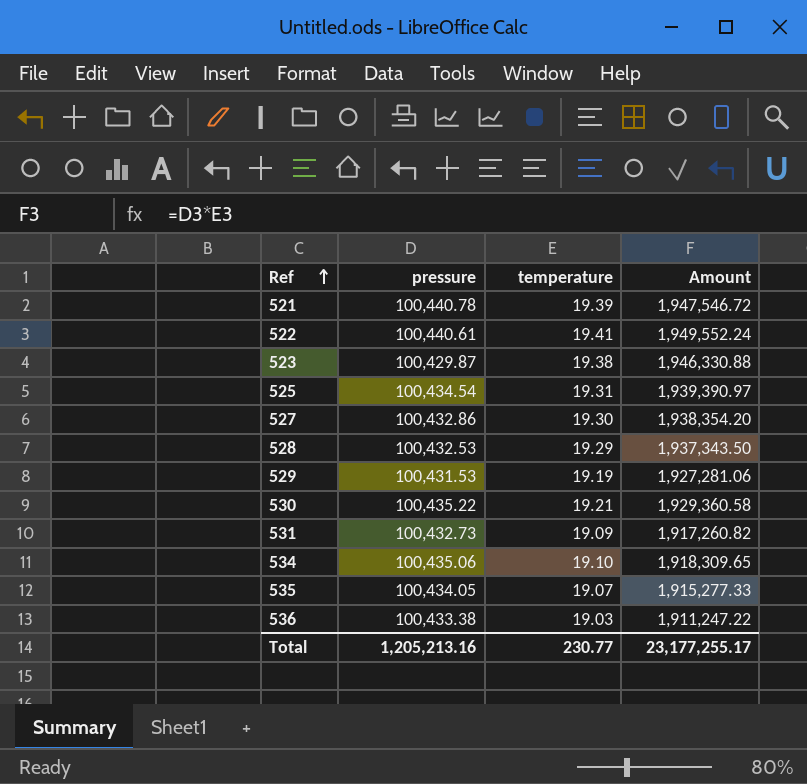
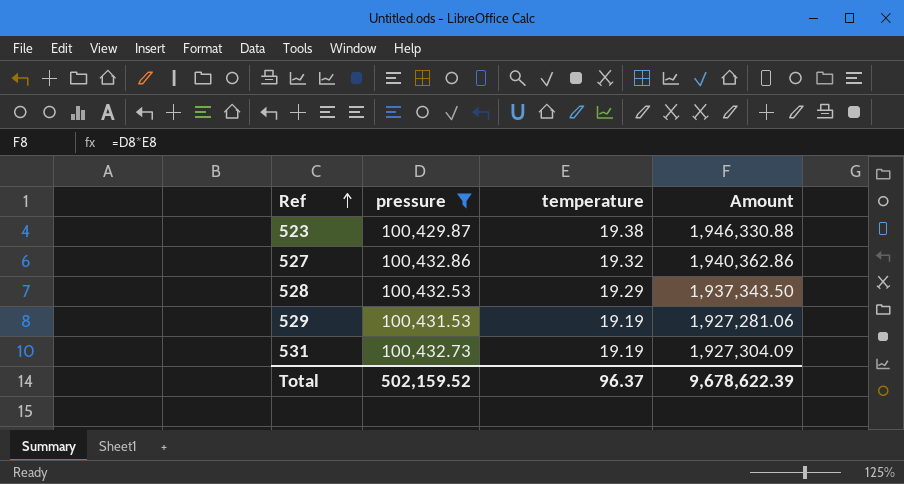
filter: none -> pressure <= 100,432.86
527 | temperature: 19.30 -> 19.32
527 | Amount: 1,938,354.20 -> 1,940,362.86
531 | temperature: 19.09 -> 19.19
531 | Amount: 1,917,260.82 -> 1,927,304.09
Total | pressure: 1,205,213.16 -> 502,159.52
Total | temperature: 230.77 -> 96.37
Total | Amount: 23,177,255.17 -> 9,678,622.39

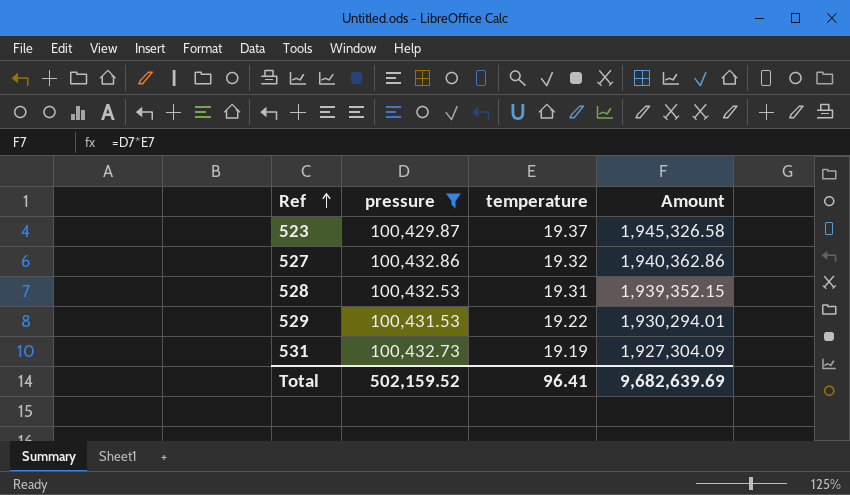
523 | temperature: 19.38 -> 19.37
523 | Amount: 1,946,330.88 -> 1,945,326.58
528 | temperature: 19.29 -> 19.31
528 | Amount: 1,937,343.50 -> 1,939,352.15
529 | temperature: 19.19 -> 19.22
529 | Amount: 1,927,281.06 -> 1,930,294.01
Total | temperature: 96.37 -> 96.41
Total | Amount: 9,678,622.39 -> 9,682,639.69

